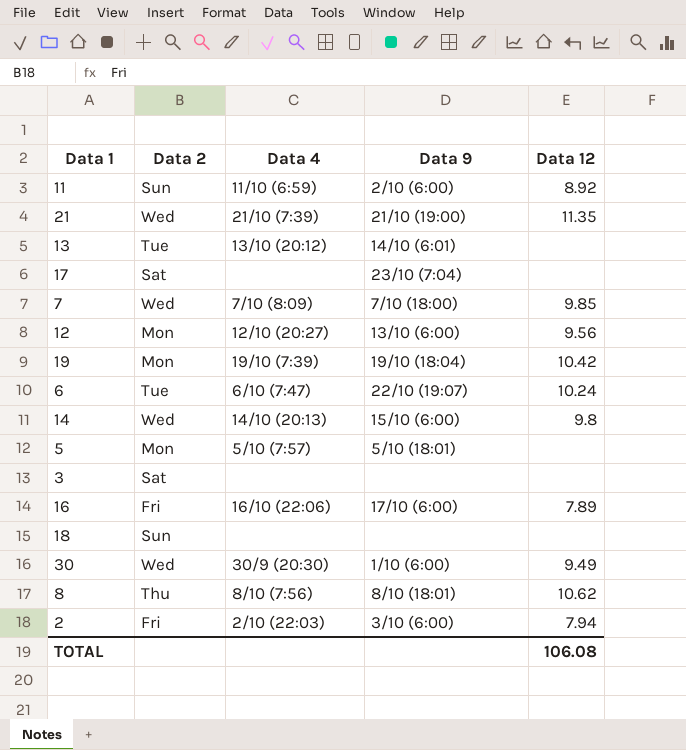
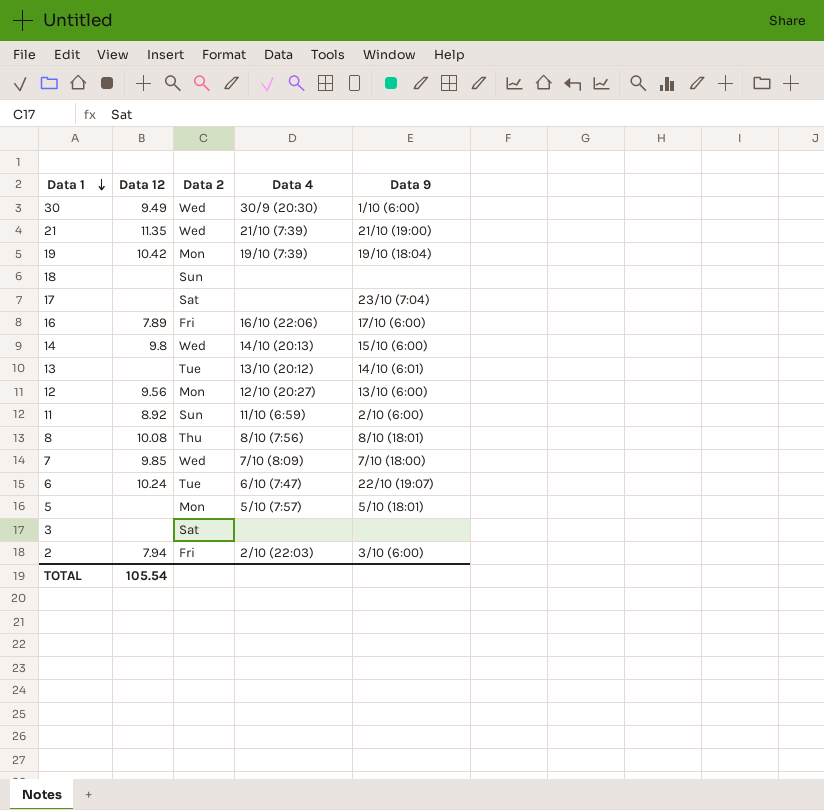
row order: none -> Data 1 descending
column Data 12 | position: 5 -> 2
8 | Data 12: 10.62 -> 10.08
TOTAL | Data 12: 106.08 -> 105.54

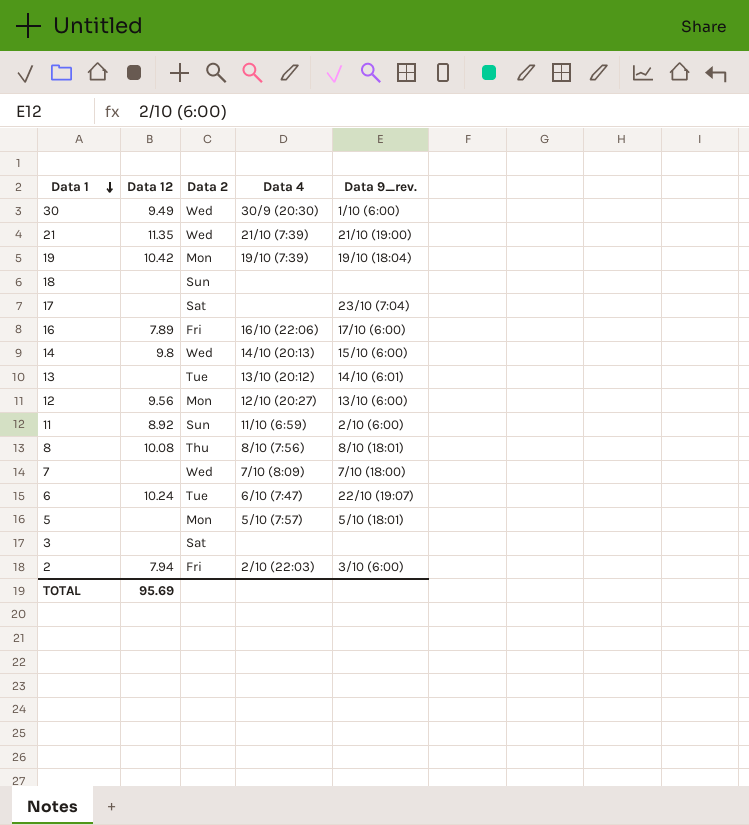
column name: Data 9 -> Data 9_rev.
7 | Data 12: 9.85 -> none
TOTAL | Data 12: 105.54 -> 95.69

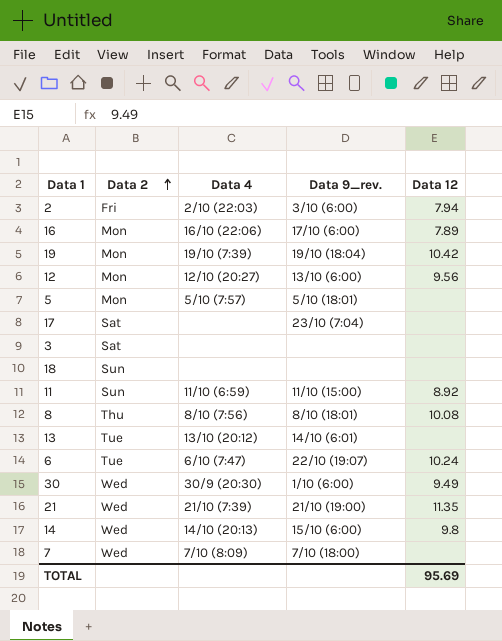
row order: Data 1 descending -> Data 2 ascending
column Data 12 | position: 2 -> 5
16 | Data 2: Fri -> Mon
11 | Data 9_rev.: 2/10 (6:00) -> 11/10 (15:00)

